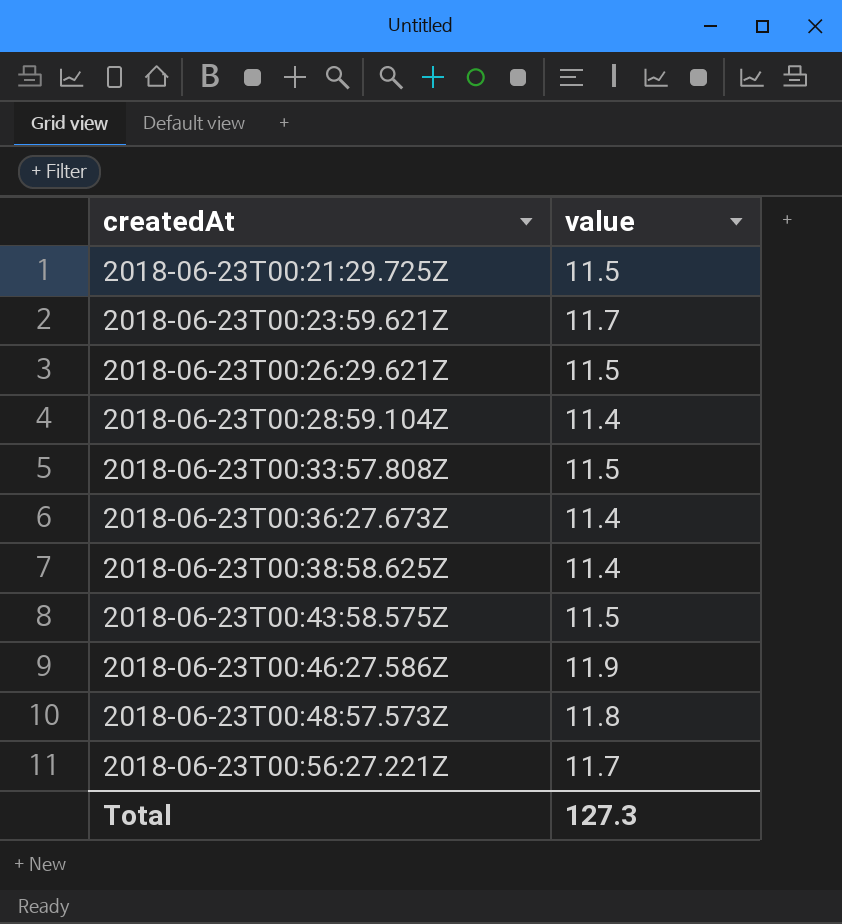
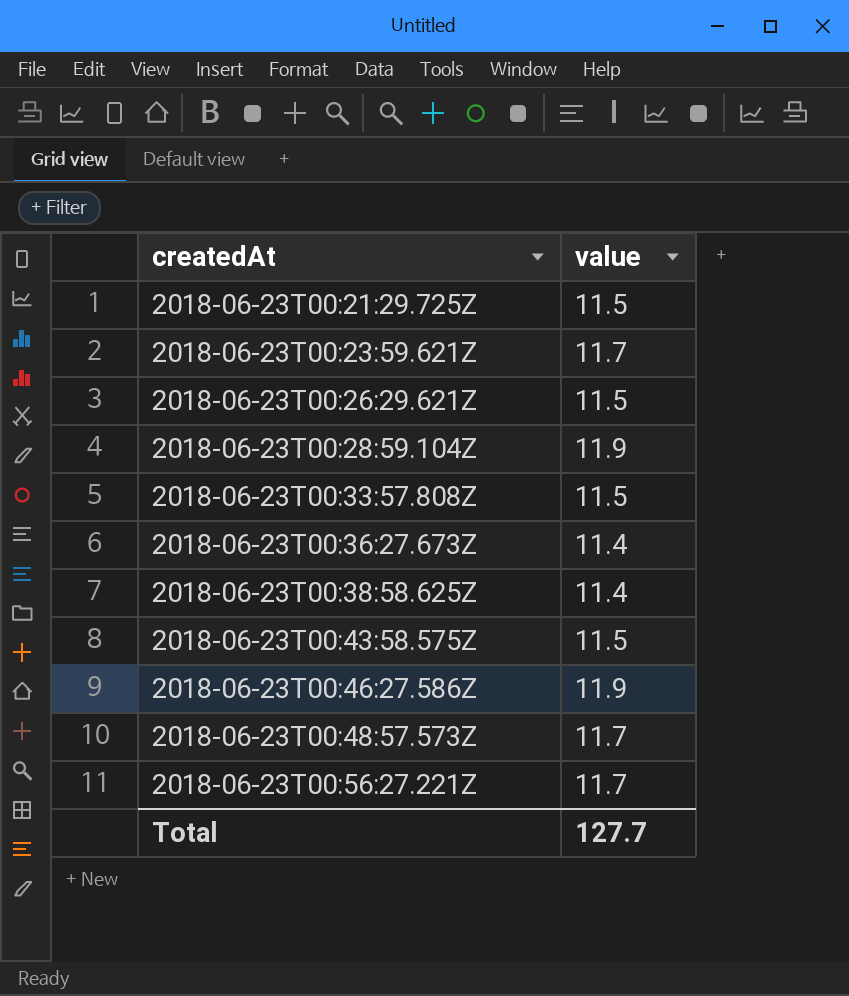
2018-06-23T00:28:59.104Z | value: 11.4 -> 11.9
2018-06-23T00:48:57.573Z | value: 11.8 -> 11.7
Total | value: 127.3 -> 127.7

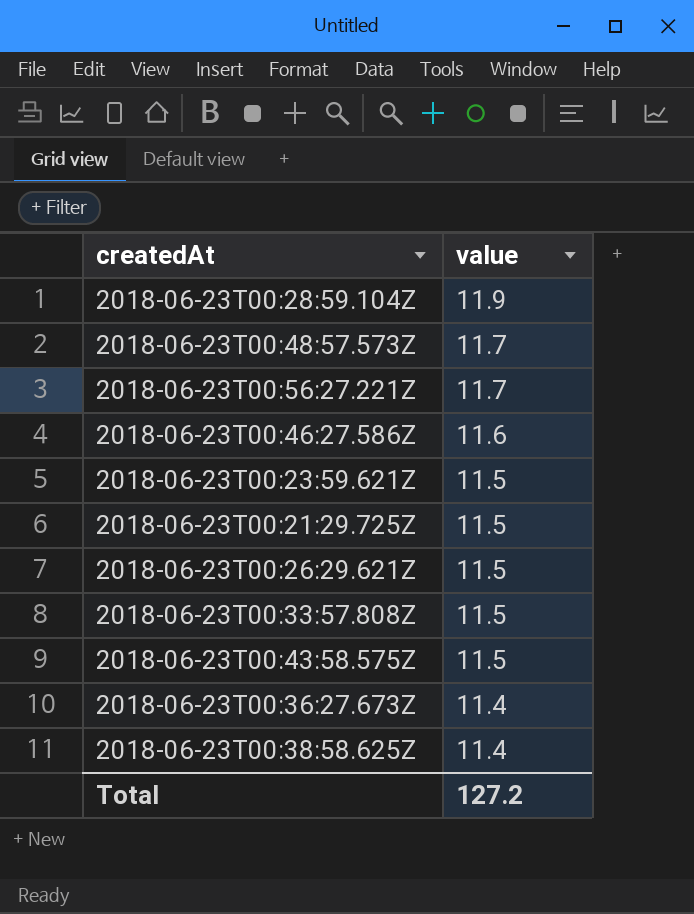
row order: createdAt ascending -> value descending
2018-06-23T00:46:27.586Z | value: 11.9 -> 11.6
2018-06-23T00:23:59.621Z | value: 11.7 -> 11.5
Total | value: 127.7 -> 127.2

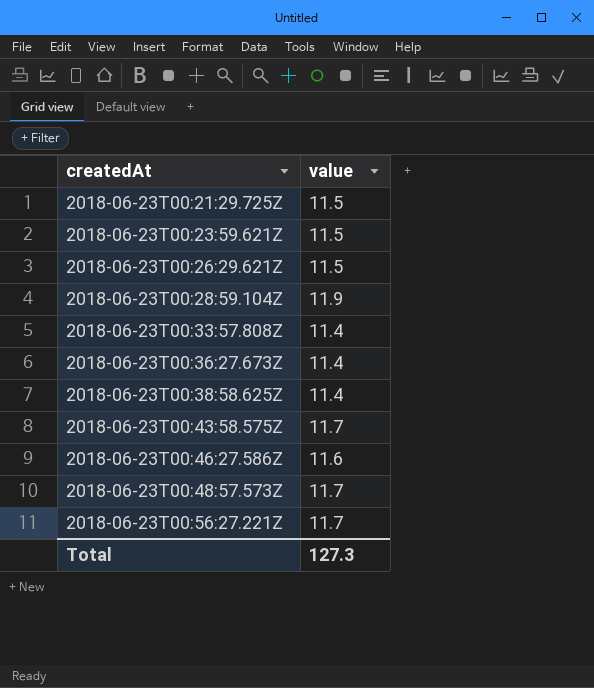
row order: value descending -> createdAt ascending
2018-06-23T00:33:57.808Z | value: 11.5 -> 11.4
2018-06-23T00:43:58.575Z | value: 11.5 -> 11.7
Total | value: 127.2 -> 127.3

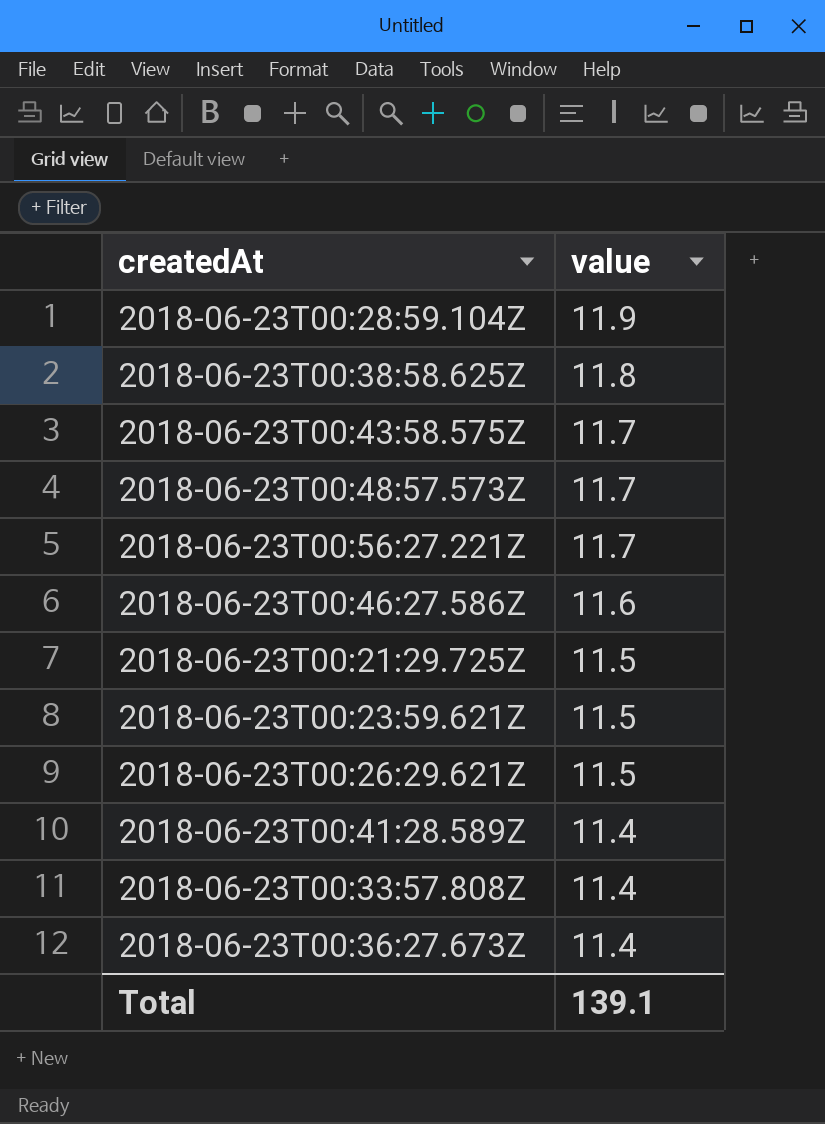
row order: createdAt ascending -> value descending
2018-06-23T00:38:58.625Z | value: 11.4 -> 11.8
row 2018-06-23T00:41:28.589Z: none -> 11.4
Total | value: 127.3 -> 139.1

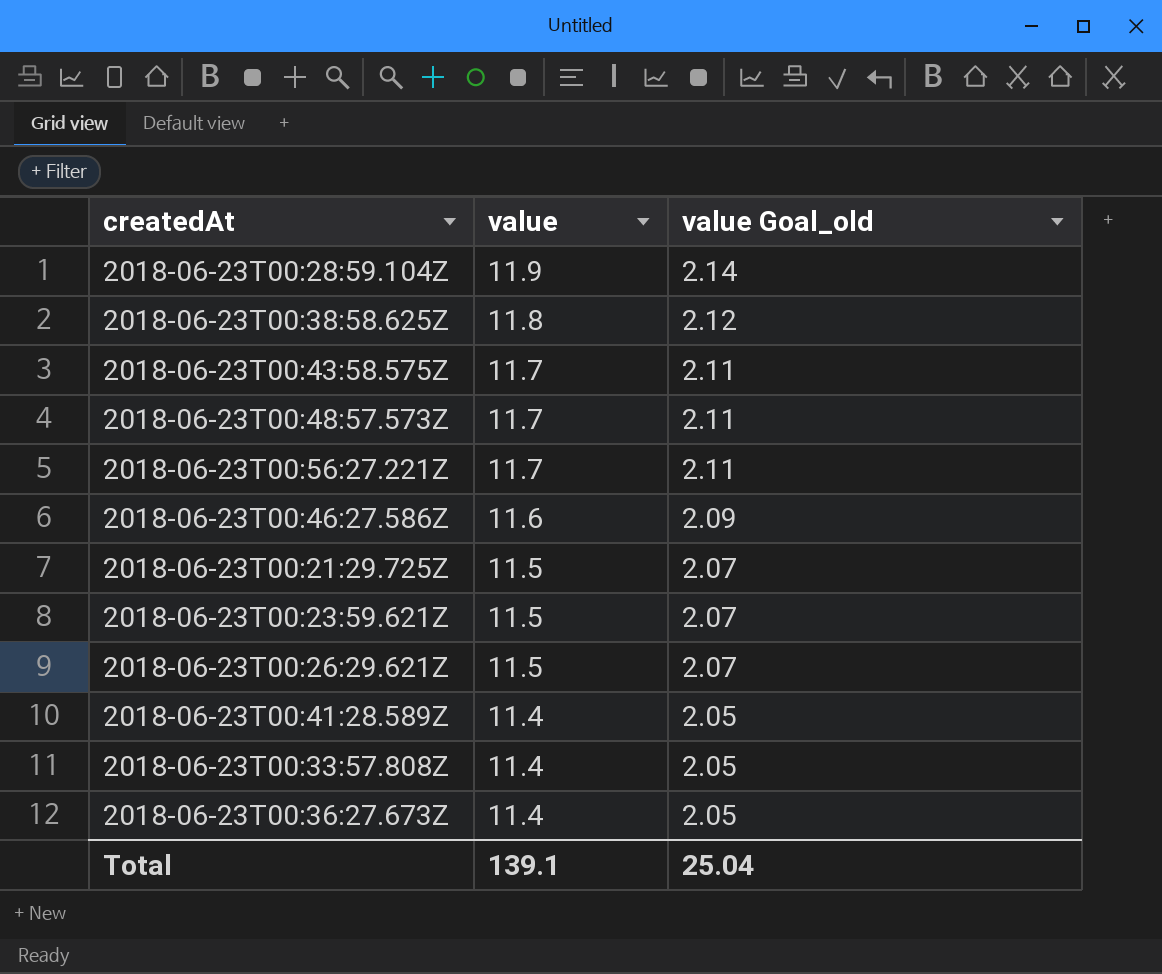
column value Goal_old | formula: none -> [value] * 0.18

